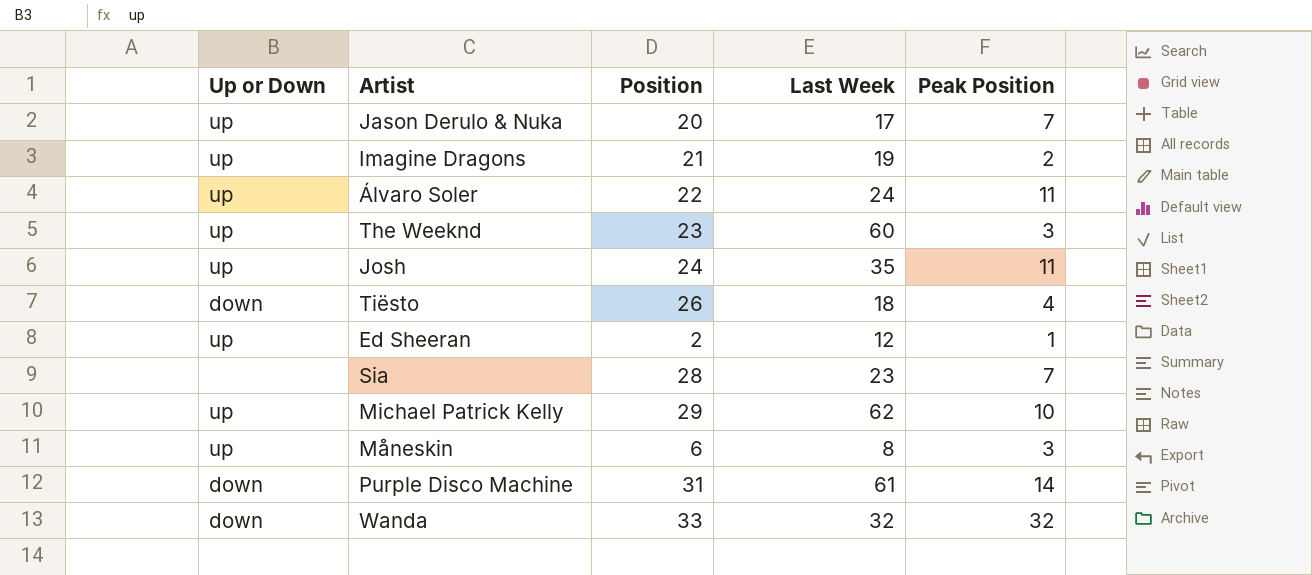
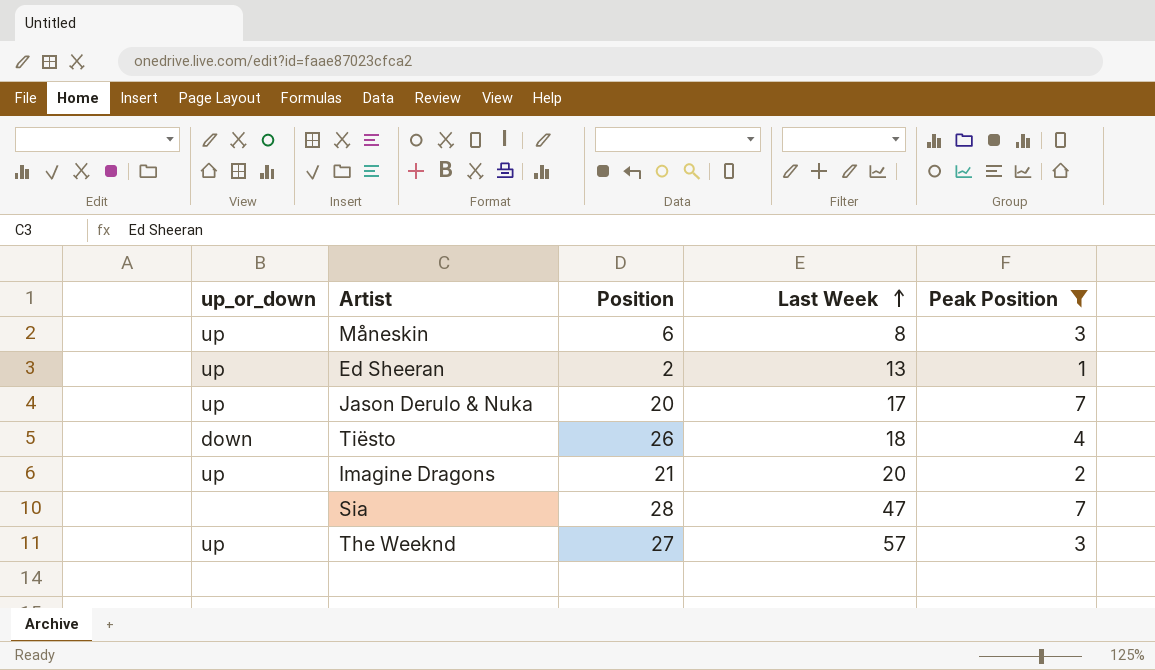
filter: none -> Peak Position <= 7
row order: none -> Last Week ascending
column name: Up or Down -> up_or_down
Ed Sheeran | Last Week: 12 -> 13
Imagine Dragons | Last Week: 19 -> 20
Sia | Last Week: 23 -> 47
The Weeknd | Position: 23 -> 27
The Weeknd | Last Week: 60 -> 57

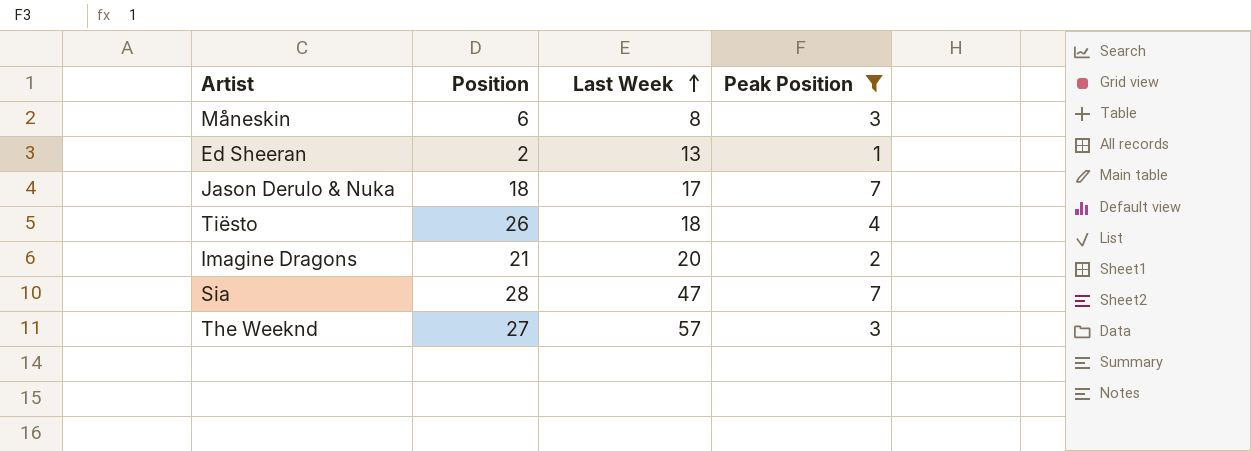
column up_or_down | position: 1 -> none
Jason Derulo & Nuka | Position: 20 -> 18

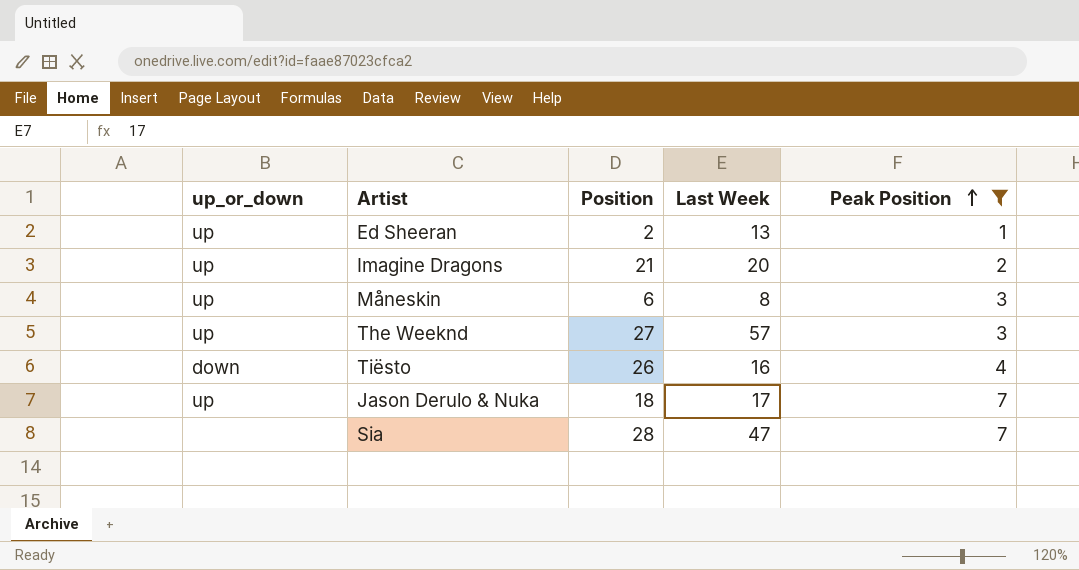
row order: Last Week ascending -> Peak Position ascending
column up_or_down | position: none -> 1
Tiësto | Last Week: 18 -> 16

